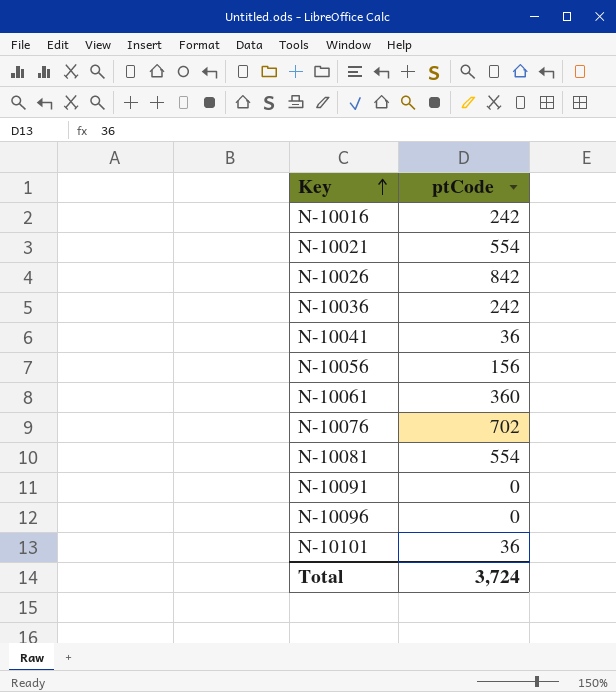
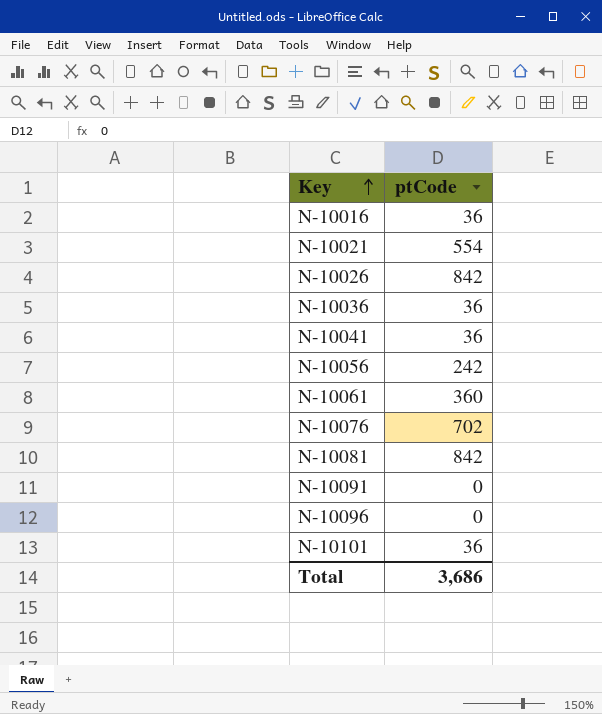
N-10016 | ptCode: 242 -> 36
N-10036 | ptCode: 242 -> 36
N-10056 | ptCode: 156 -> 242
N-10081 | ptCode: 554 -> 842
Total | ptCode: 3,724 -> 3,686

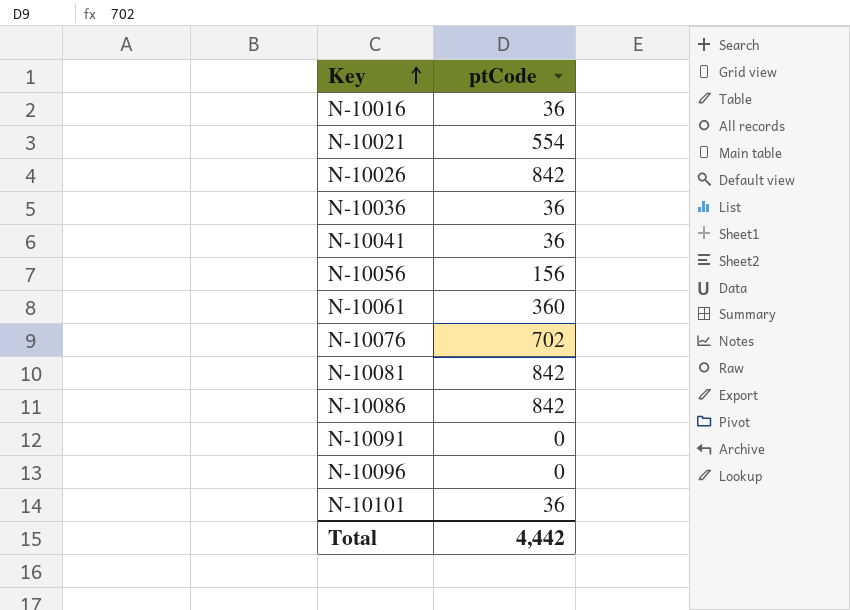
N-10056 | ptCode: 242 -> 156
row N-10086: none -> 842
Total | ptCode: 3,686 -> 4,442

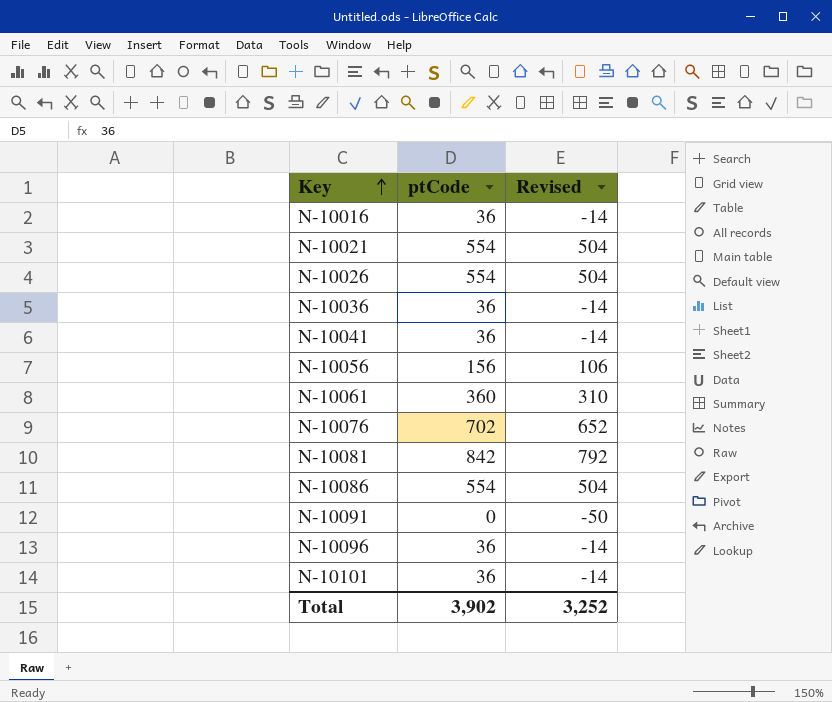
column Revised | formula: none -> [ptCode] - 50
N-10026 | ptCode: 842 -> 554
N-10086 | ptCode: 842 -> 554
N-10096 | ptCode: 0 -> 36
Total | ptCode: 4,442 -> 3,902

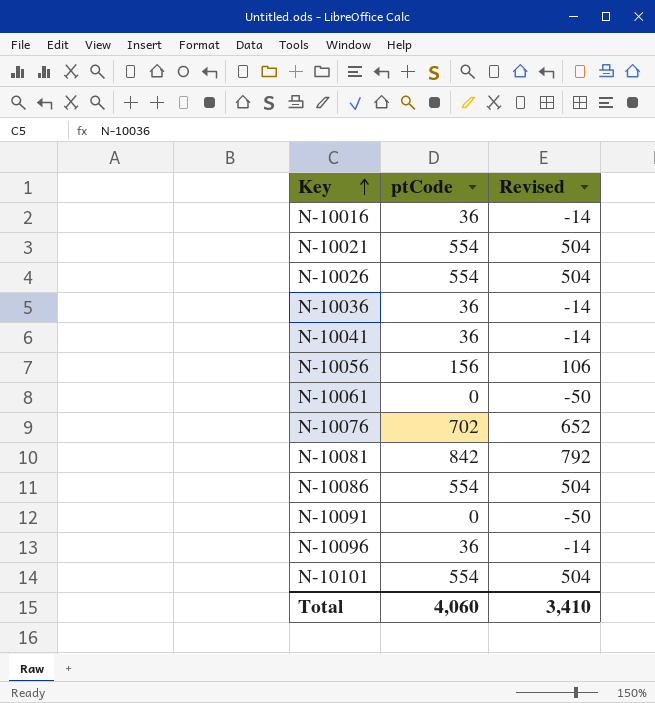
N-10061 | ptCode: 360 -> 0
N-10061 | Revised: 310 -> -50
N-10101 | ptCode: 36 -> 554
N-10101 | Revised: -14 -> 504
Total | ptCode: 3,902 -> 4,060
Total | Revised: 3,252 -> 3,410

